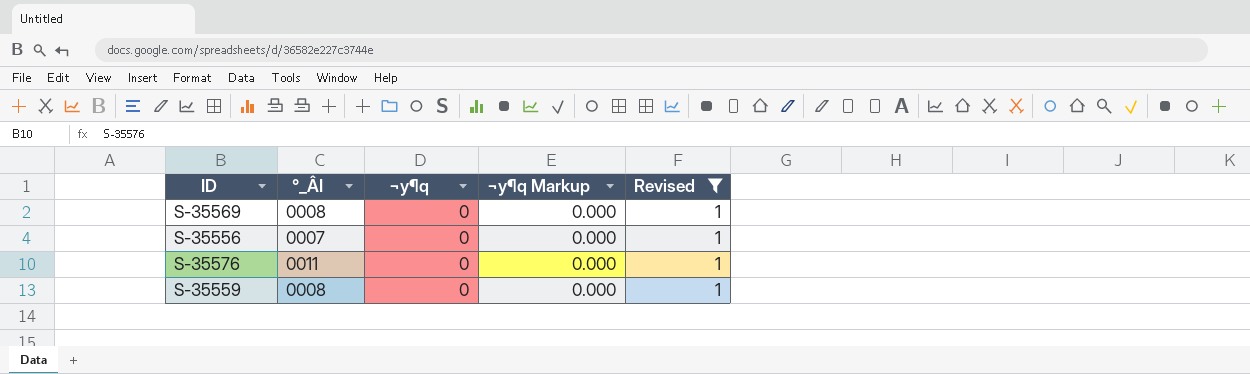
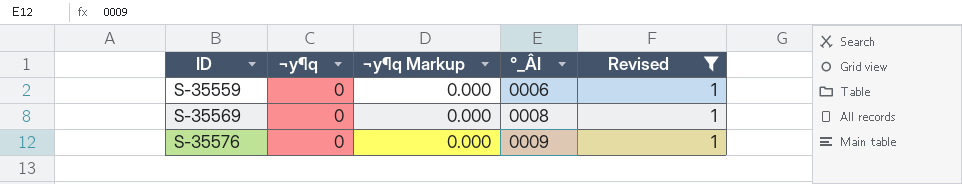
row order: none -> ID ascending
column °_ÂI | position: 2 -> 4
row S-35556: 0007 | 0 | 0.000 | 1 -> none
S-35559 | °_ÂI: 0008 -> 0006
S-35576 | °_ÂI: 0011 -> 0009

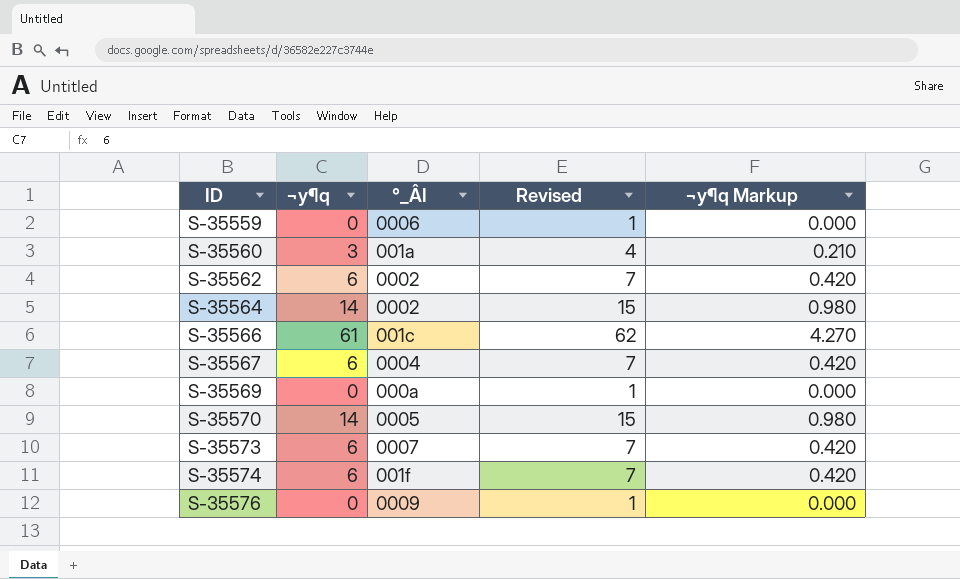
filter: Revised = 1 -> none
column ¬y¶q Markup | position: 3 -> 5
S-35569 | °_ÂI: 0008 -> 000a

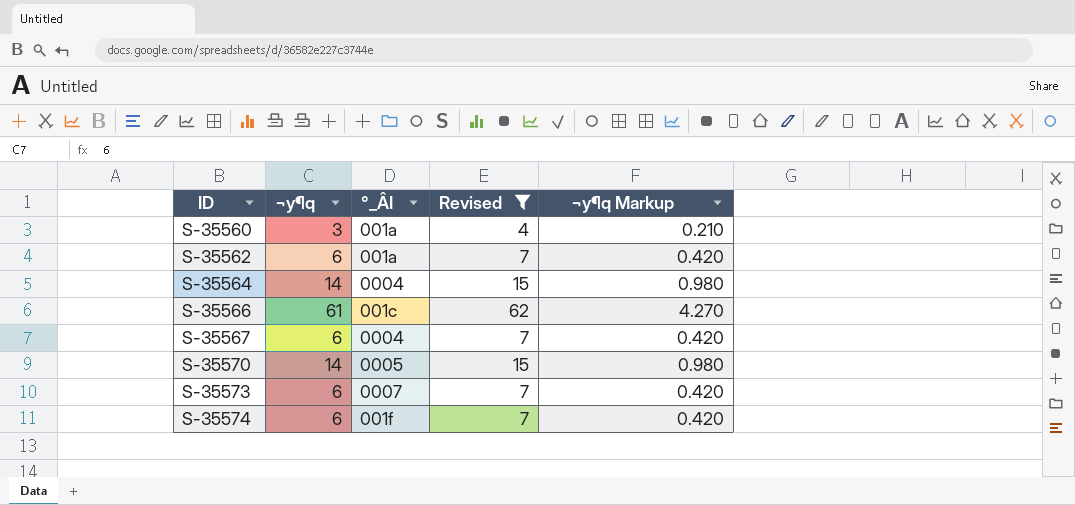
filter: none -> Revised != 1
S-35562 | °_ÂI: 0002 -> 001a
S-35564 | °_ÂI: 0002 -> 0004

